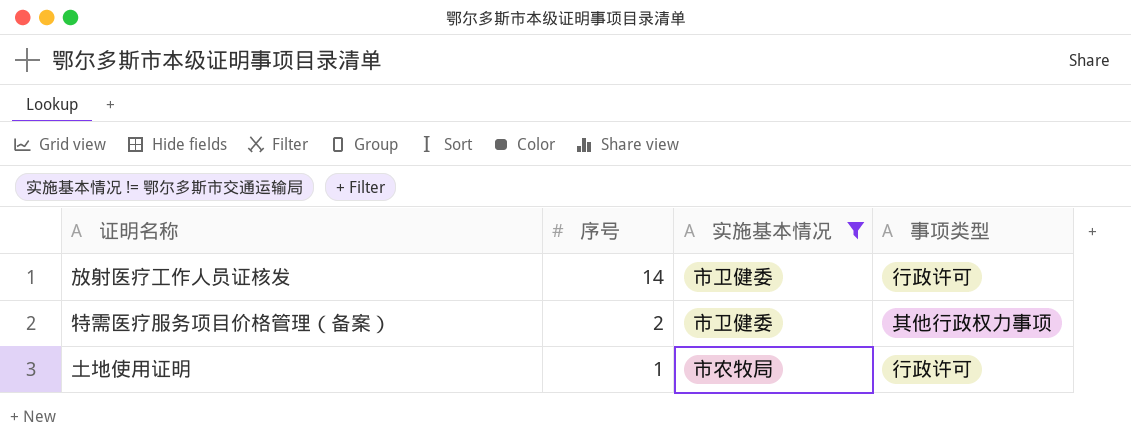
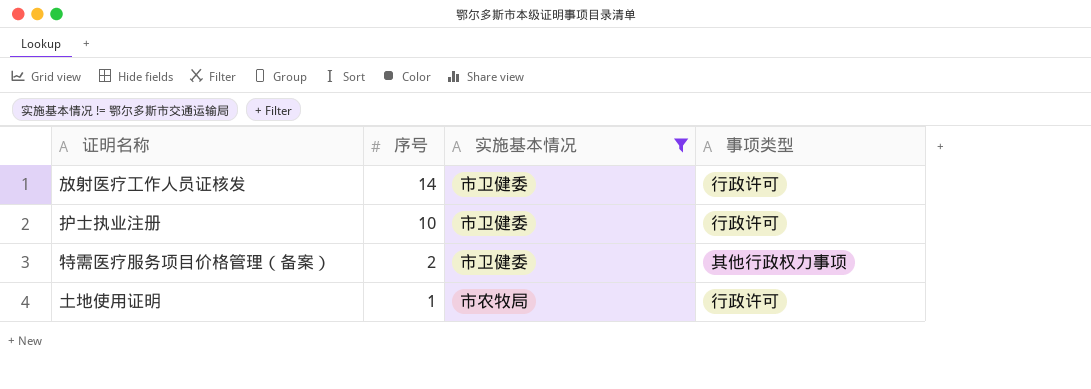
row 护士执业注册: none -> 10 | 市卫健委 | 行政许可

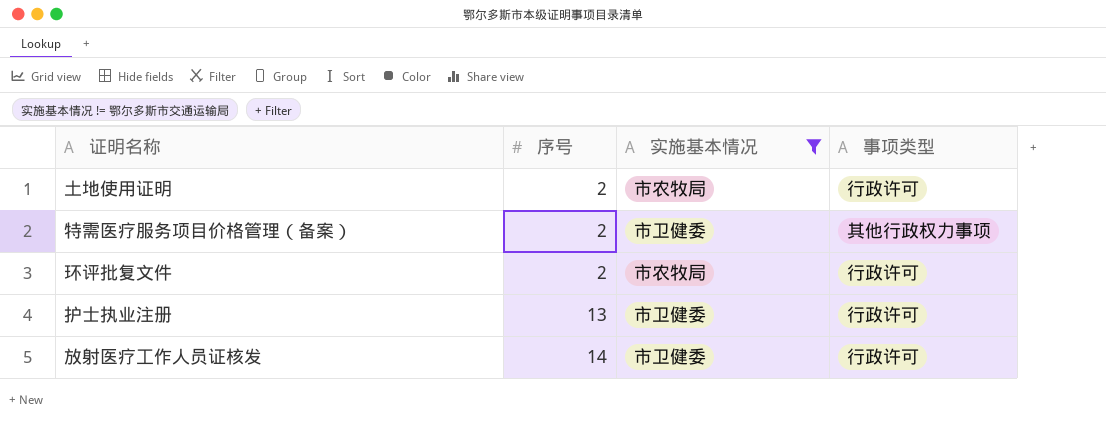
row order: 序号 descending -> 序号 ascending
土地使用证明 | 序号: 1 -> 2
row 环评批复文件: none -> 2 | 市农牧局 | 行政许可
护士执业注册 | 序号: 10 -> 13

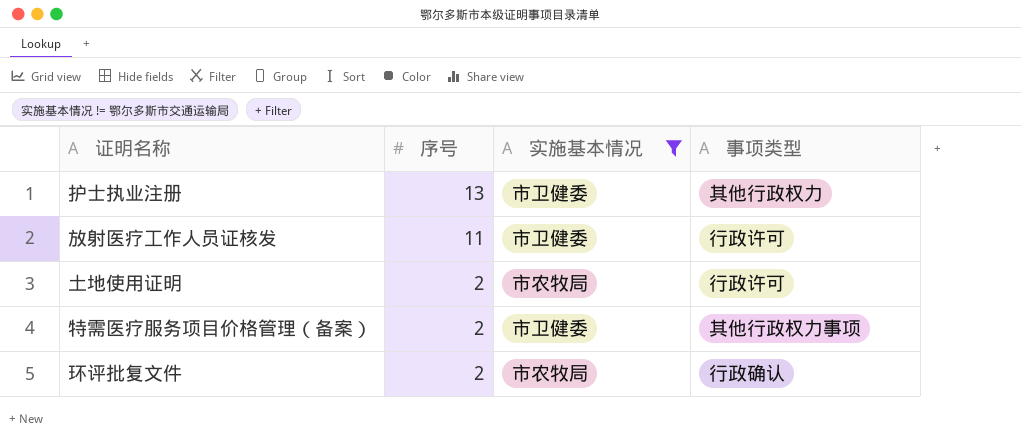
row order: 序号 ascending -> 序号 descending
护士执业注册 | 事项类型: 行政许可 -> 其他行政权力
放射医疗工作人员证核发 | 序号: 14 -> 11
环评批复文件 | 事项类型: 行政许可 -> 行政确认

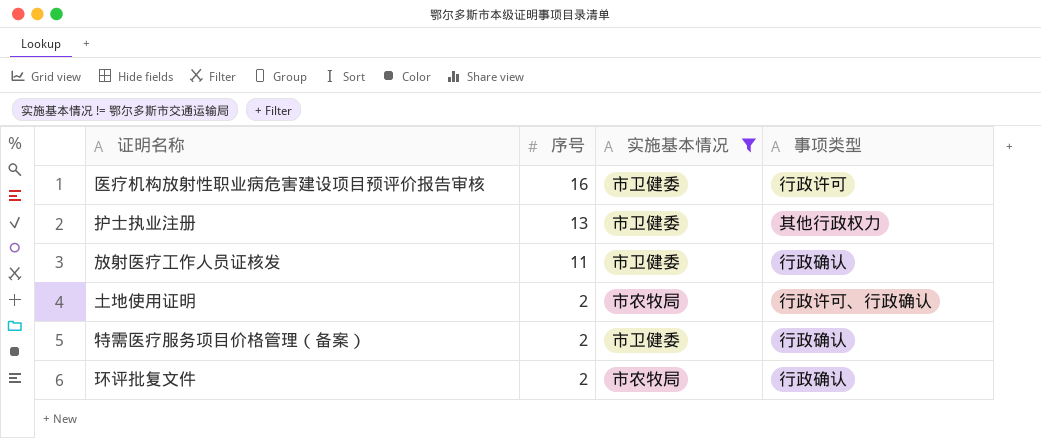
row 医疗机构放射性职业病危害建设项目预评价报告审核: none -> 16 | 市卫健委 | 行政许可
放射医疗工作人员证核发 | 事项类型: 行政许可 -> 行政确认
土地使用证明 | 事项类型: 行政许可 -> 行政许可、行政确认
特需医疗服务项目价格管理（备案） | 事项类型: 其他行政权力事项 -> 行政确认

